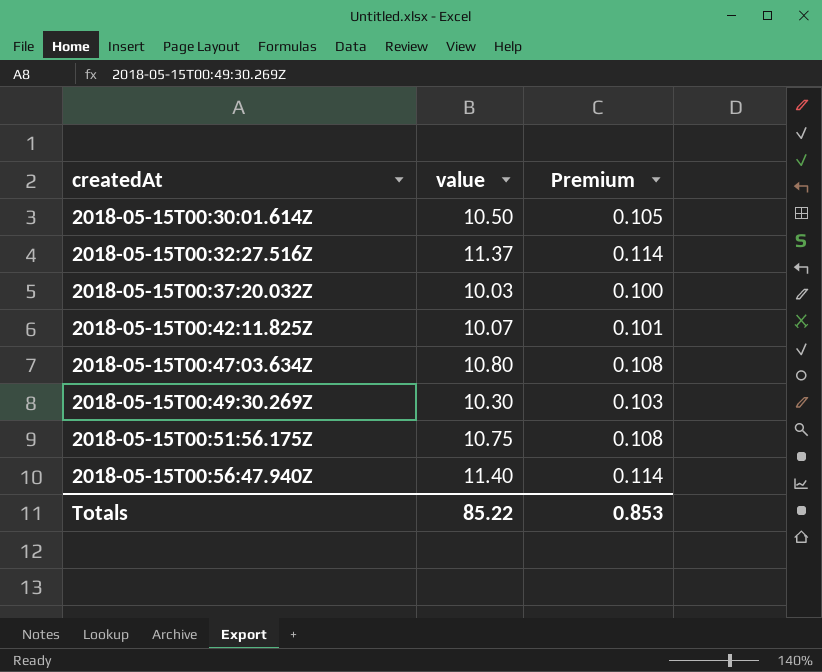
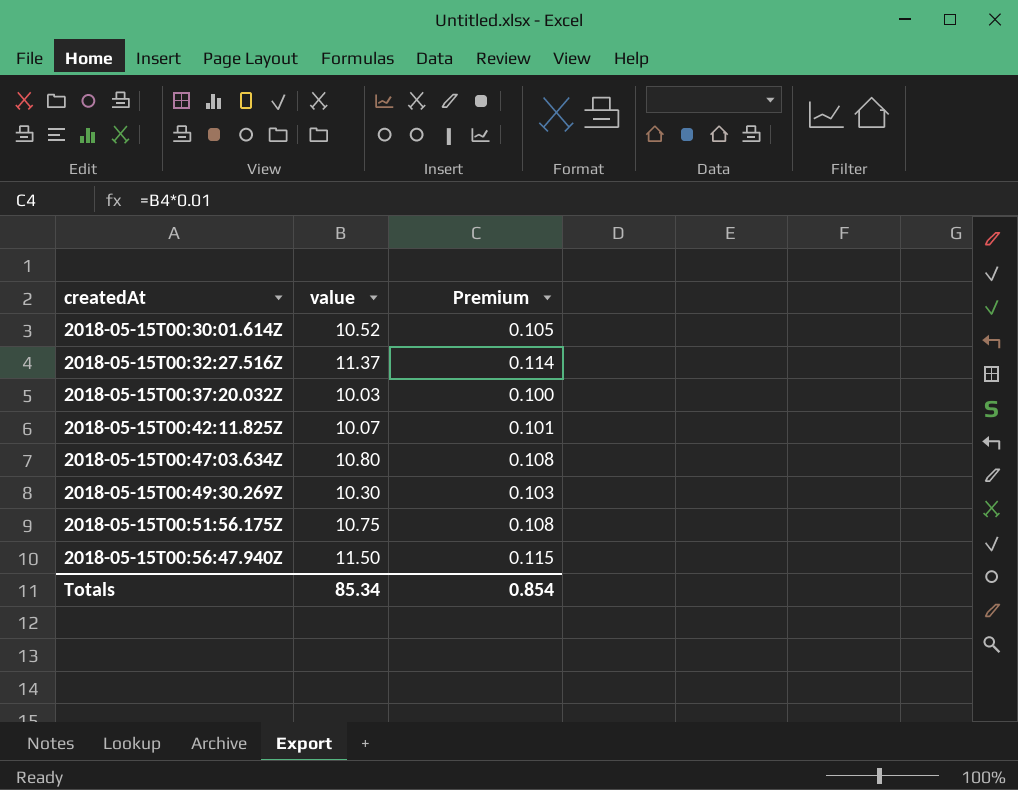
2018-05-15T00:30:01.614Z | value: 10.50 -> 10.52
2018-05-15T00:56:47.940Z | value: 11.40 -> 11.50
2018-05-15T00:56:47.940Z | Premium: 0.114 -> 0.115
Totals | value: 85.22 -> 85.34
Totals | Premium: 0.853 -> 0.854

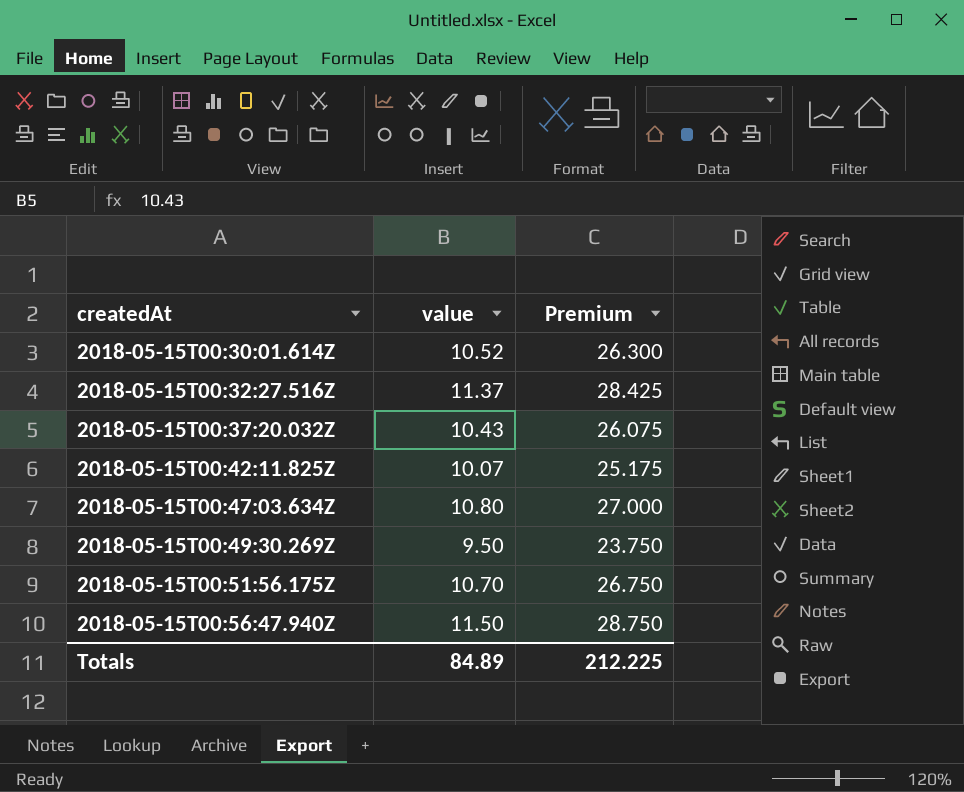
column Premium | formula: [value] * 0.01 -> [value] * 2.5
2018-05-15T00:37:20.032Z | value: 10.03 -> 10.43
2018-05-15T00:49:30.269Z | value: 10.30 -> 9.50
2018-05-15T00:51:56.175Z | value: 10.75 -> 10.70
Totals | value: 85.34 -> 84.89
Totals | Premium: 0.854 -> 212.225

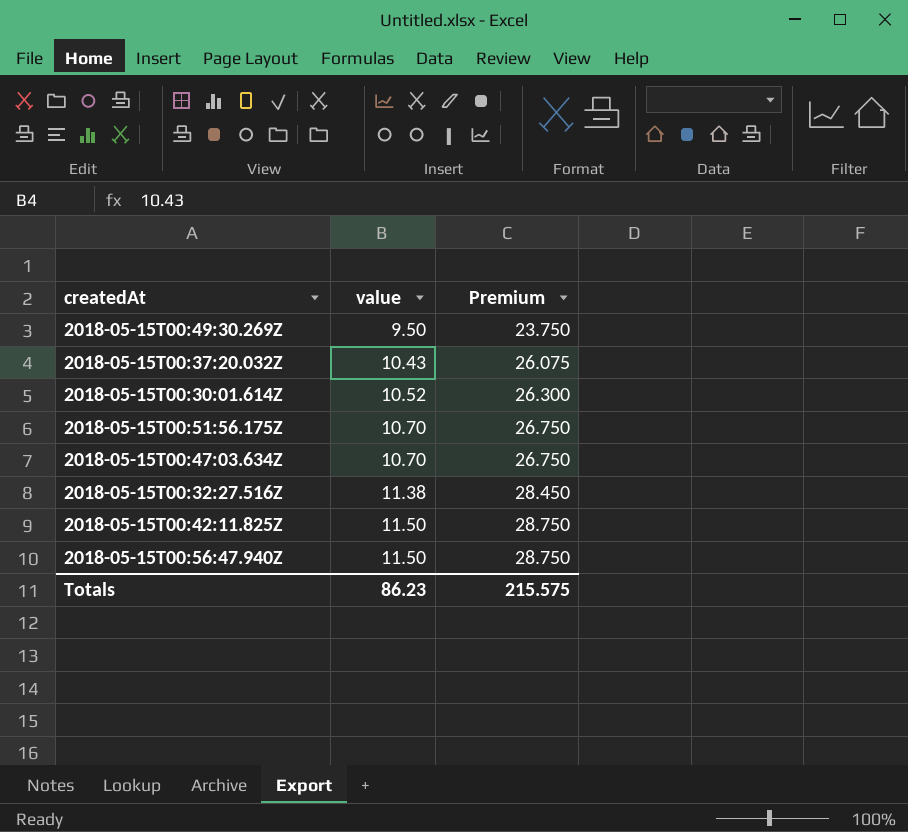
row order: createdAt ascending -> value ascending
2018-05-15T00:47:03.634Z | value: 10.80 -> 10.70
2018-05-15T00:47:03.634Z | Premium: 27.000 -> 26.750
2018-05-15T00:32:27.516Z | value: 11.37 -> 11.38
2018-05-15T00:32:27.516Z | Premium: 28.425 -> 28.450
2018-05-15T00:42:11.825Z | value: 10.07 -> 11.50
2018-05-15T00:42:11.825Z | Premium: 25.175 -> 28.750
Totals | value: 84.89 -> 86.23
Totals | Premium: 212.225 -> 215.575

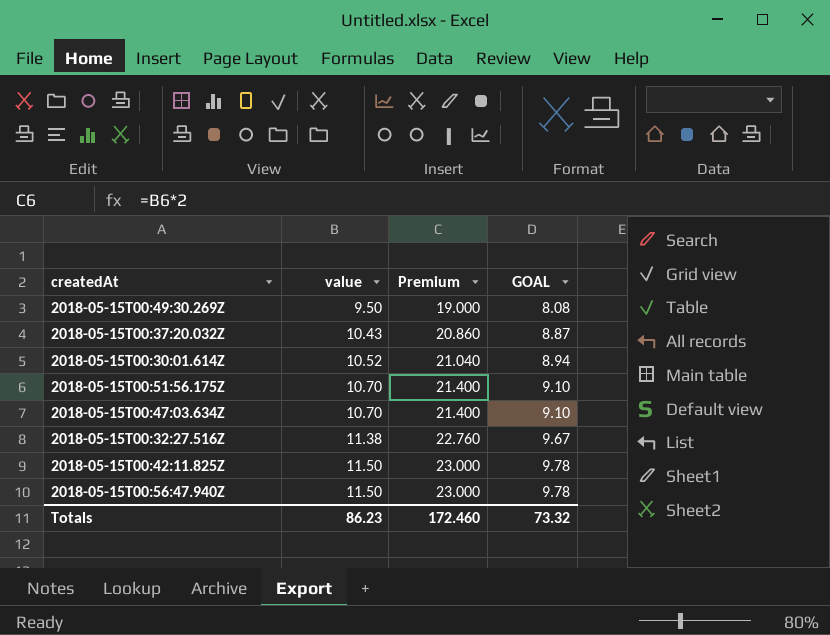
column Premium | formula: [value] * 2.5 -> [value] * 2
column GOAL | formula: none -> [value] * 0.85
Totals | Premium: 215.575 -> 172.460

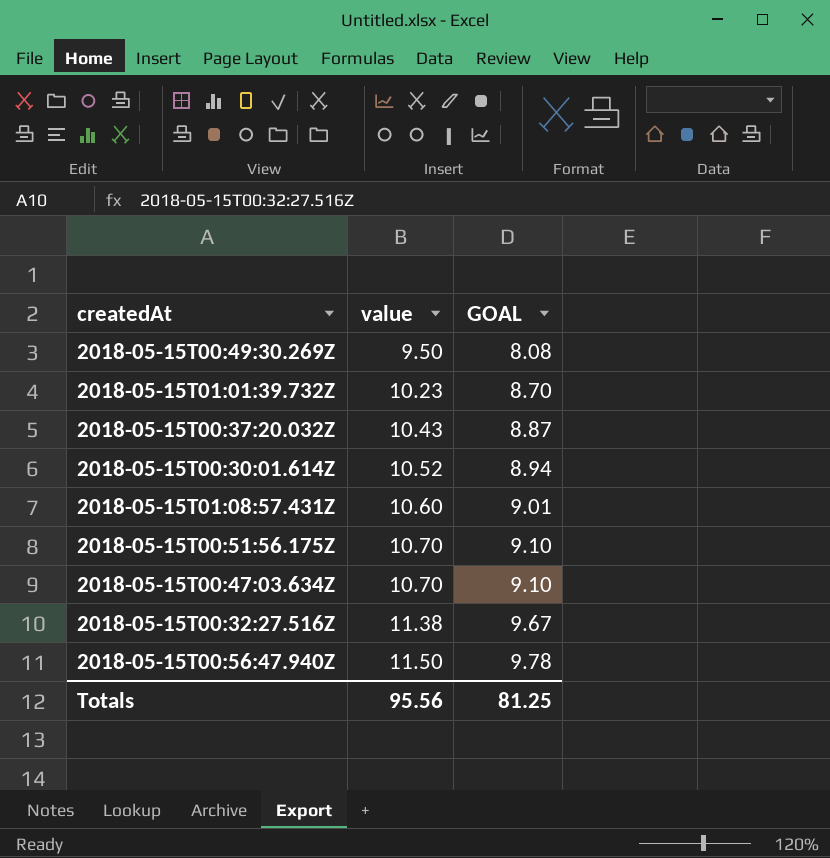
column Premium | formula: [value] * 2 -> none
row 2018-05-15T00:42:11.825Z: 11.50 | 23.000 | 9.78 -> none
row 2018-05-15T01:01:39.732Z: none -> 10.23 | 8.70
row 2018-05-15T01:08:57.431Z: none -> 10.60 | 9.01
Totals | value: 86.23 -> 95.56
Totals | GOAL: 73.32 -> 81.25

